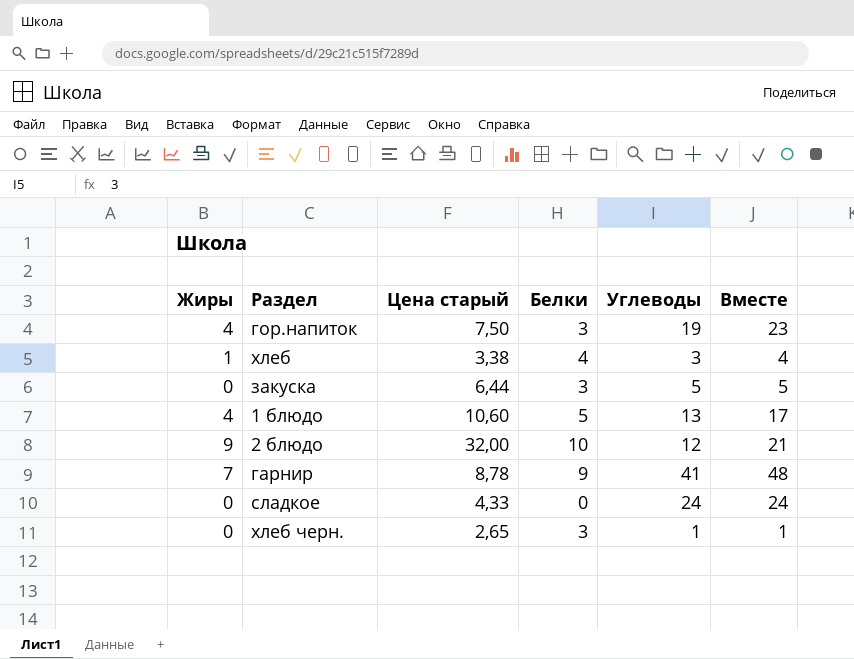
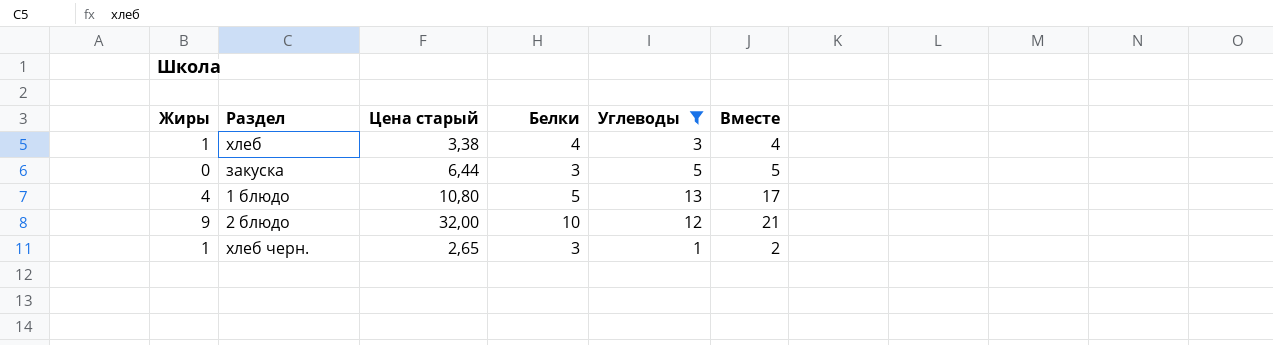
filter: none -> Углеводы <= 13
1 блюдо | Цена старый: 10,60 -> 10,80
хлеб черн. | Жиры: 0 -> 1
хлеб черн. | Вместе: 1 -> 2

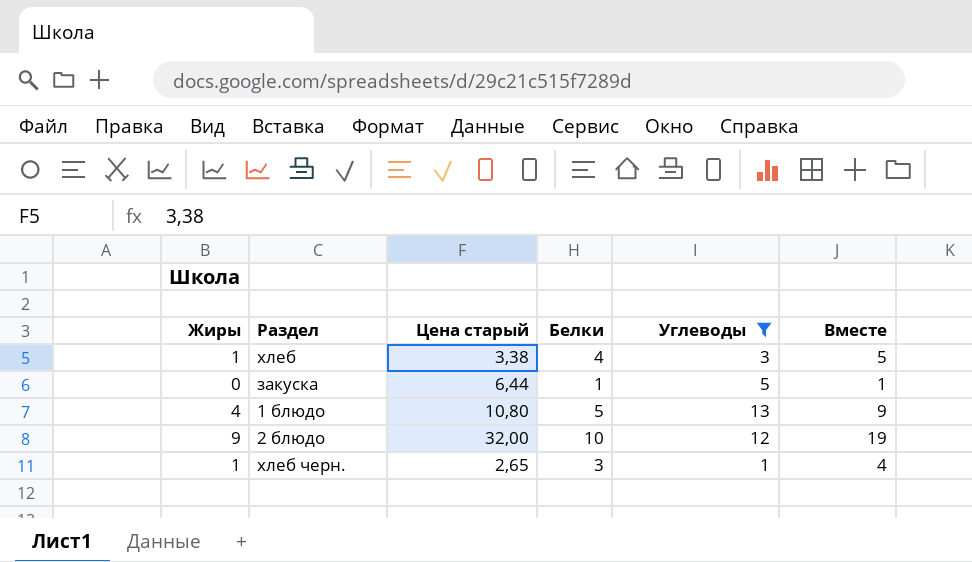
column Вместе | formula: [Жиры] + [Углеводы] -> [Жиры] + [Белки]
закуска | Белки: 3 -> 1

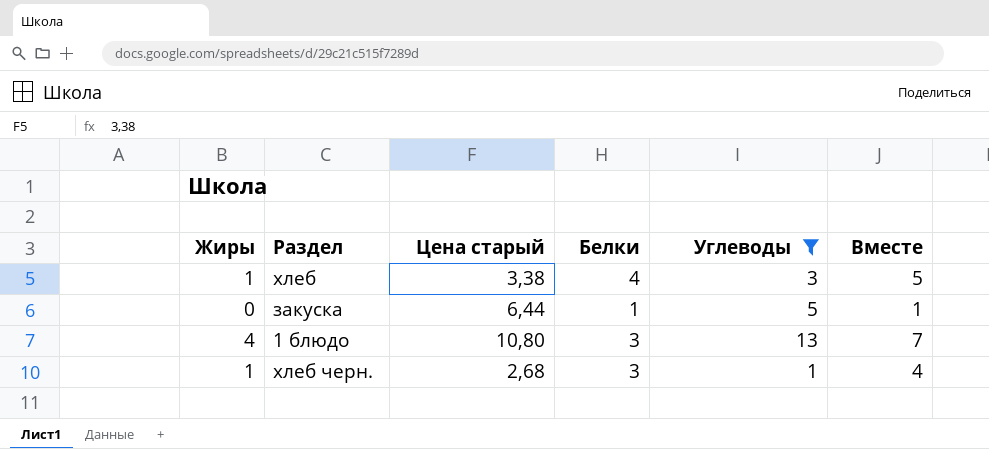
row 2 блюдо: 9 | 32,00 | 10 | 12 | 19 -> none
1 блюдо | Белки: 5 -> 3
1 блюдо | Вместе: 9 -> 7
хлеб черн. | Цена старый: 2,65 -> 2,68

